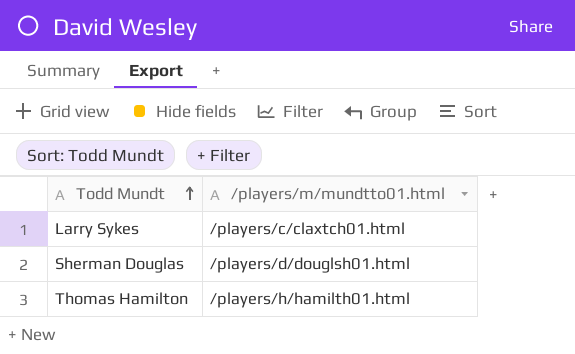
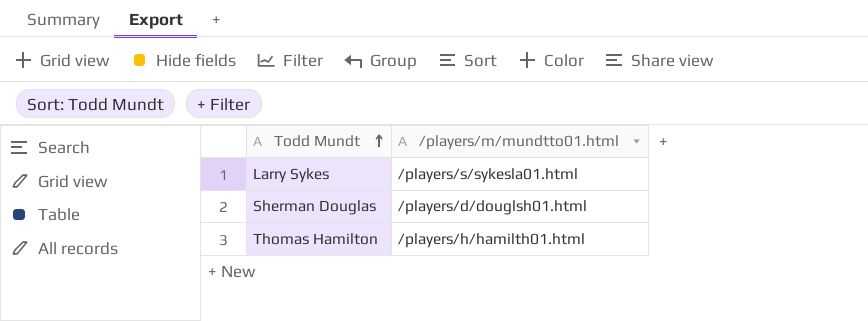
Larry Sykes | /players/m/mundtto01.html: /players/c/claxtch01.html -> /players/s/sykesla01.html

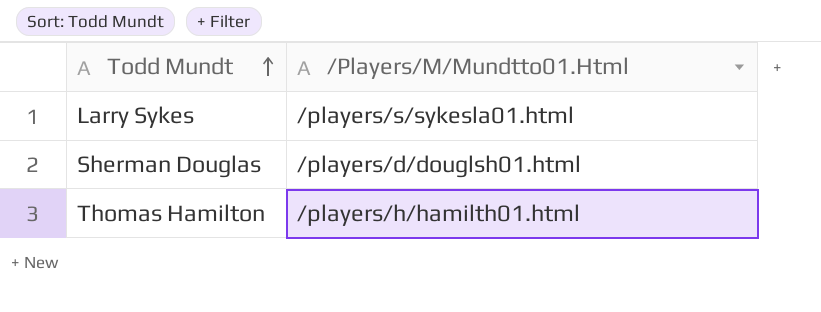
column name: /players/m/mundtto01.html -> /Players/M/Mundtto01.Html

